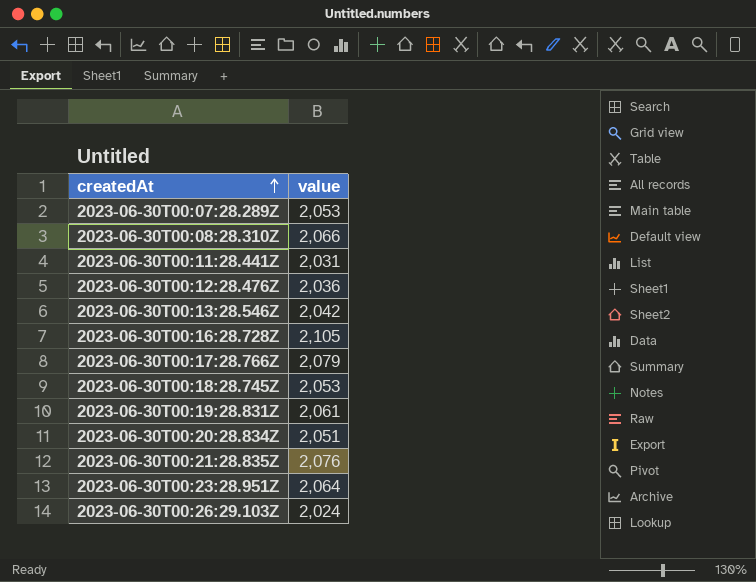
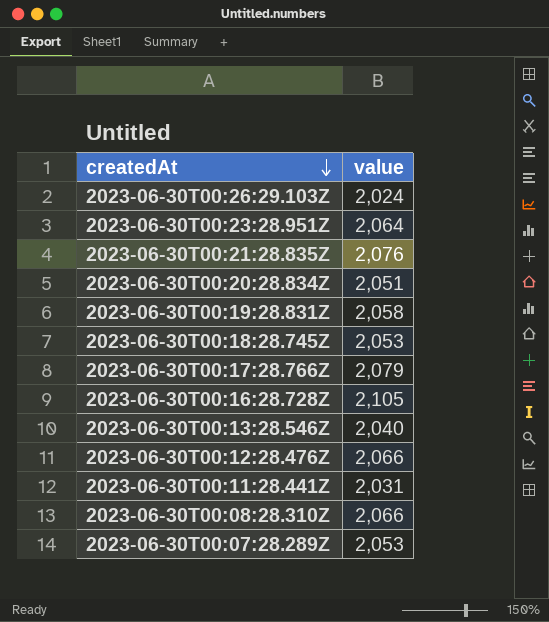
row order: createdAt ascending -> createdAt descending
2023-06-30T00:19:28.831Z | value: 2,061 -> 2,058
2023-06-30T00:13:28.546Z | value: 2,042 -> 2,040
2023-06-30T00:12:28.476Z | value: 2,036 -> 2,066

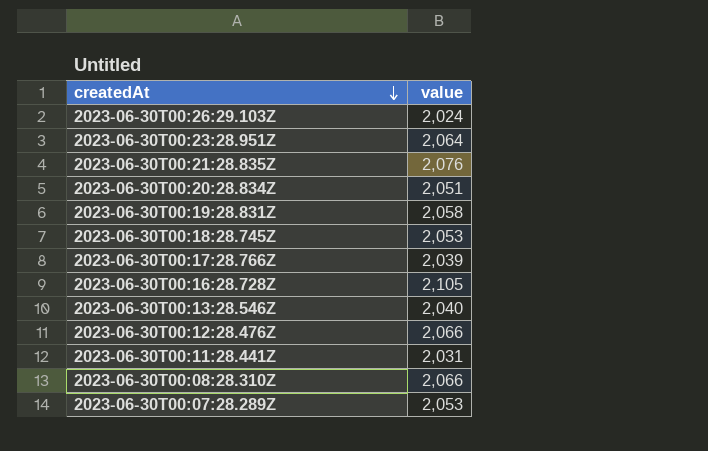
2023-06-30T00:17:28.766Z | value: 2,079 -> 2,039

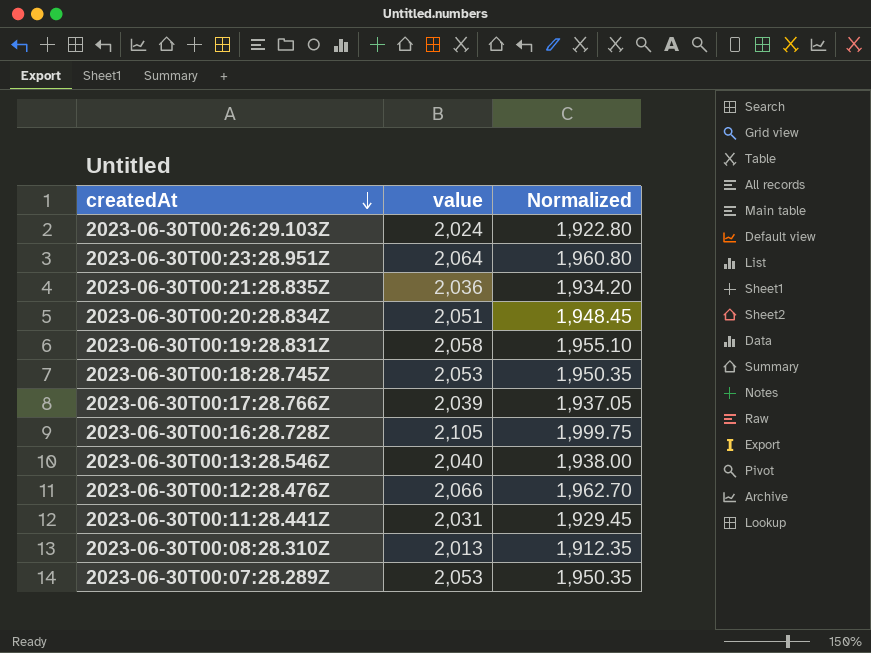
column Normalized | formula: none -> [value] * 0.95
2023-06-30T00:21:28.835Z | value: 2,076 -> 2,036
2023-06-30T00:08:28.310Z | value: 2,066 -> 2,013

